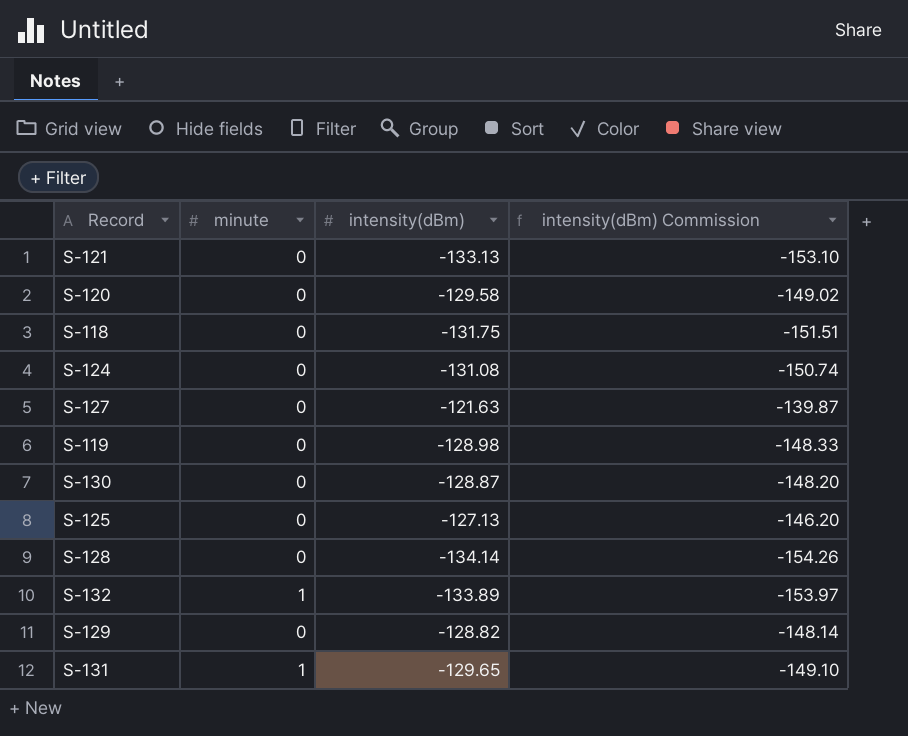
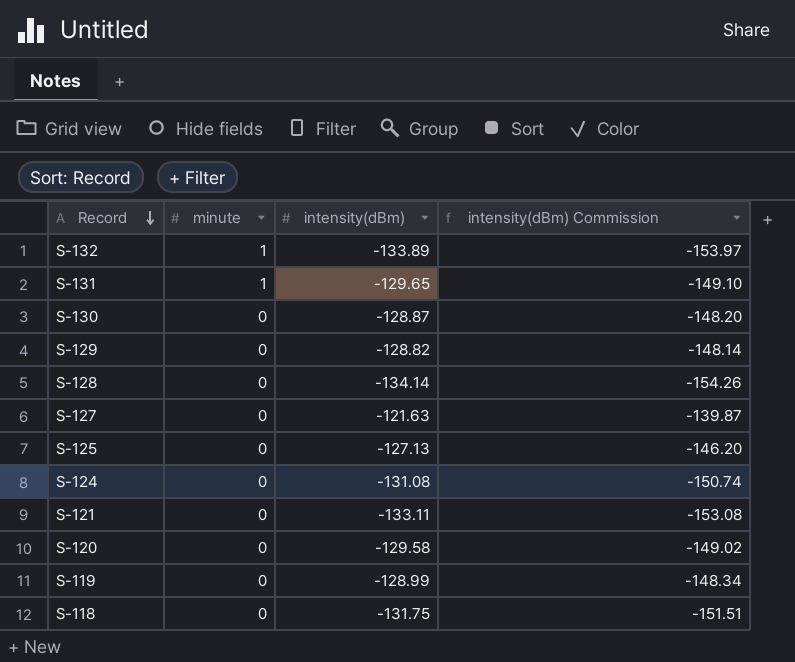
row order: none -> Record descending
S-121 | intensity(dBm): -133.13 -> -133.11
S-121 | intensity(dBm) Commission: -153.10 -> -153.08
S-119 | intensity(dBm): -128.98 -> -128.99
S-119 | intensity(dBm) Commission: -148.33 -> -148.34

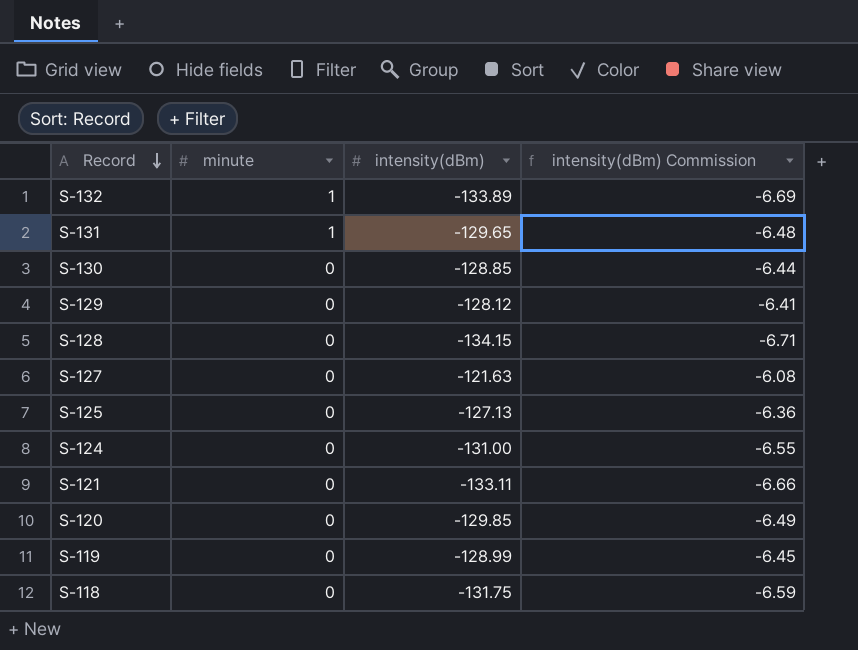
column intensity(dBm) Commission | formula: [intensity(dBm)] * 1.15 -> [intensity(dBm)] * 0.05
S-130 | intensity(dBm): -128.87 -> -128.85
S-129 | intensity(dBm): -128.82 -> -128.12
S-128 | intensity(dBm): -134.14 -> -134.15
S-124 | intensity(dBm): -131.08 -> -131.00
S-120 | intensity(dBm): -129.58 -> -129.85

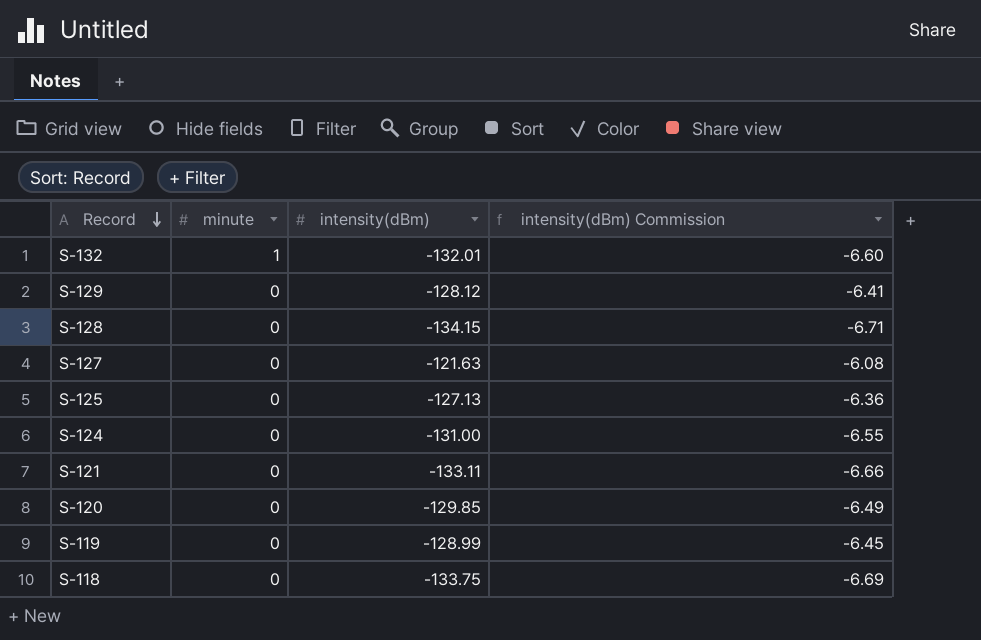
row S-131: 1 | -129.65 | -6.48 -> none
row S-130: 0 | -128.85 | -6.44 -> none
S-132 | intensity(dBm): -133.89 -> -132.01
S-132 | intensity(dBm) Commission: -6.69 -> -6.60
S-118 | intensity(dBm): -131.75 -> -133.75
S-118 | intensity(dBm) Commission: -6.59 -> -6.69

